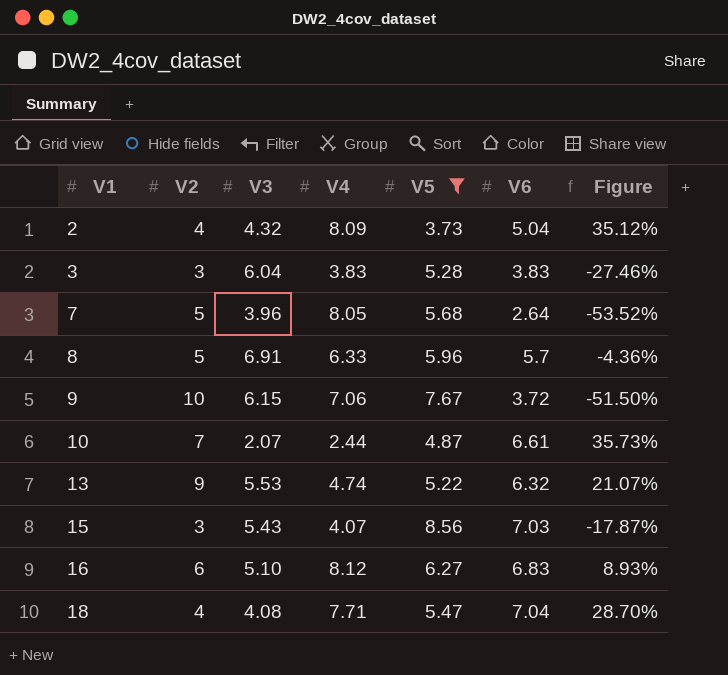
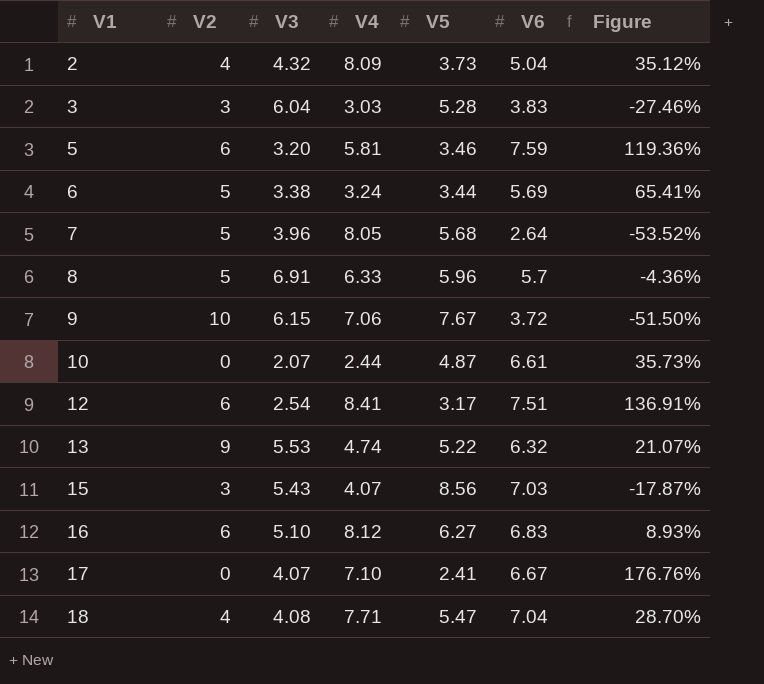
filter: V5 >= 3.73 -> none
3 | V4: 3.83 -> 3.03
10 | V2: 7 -> 0

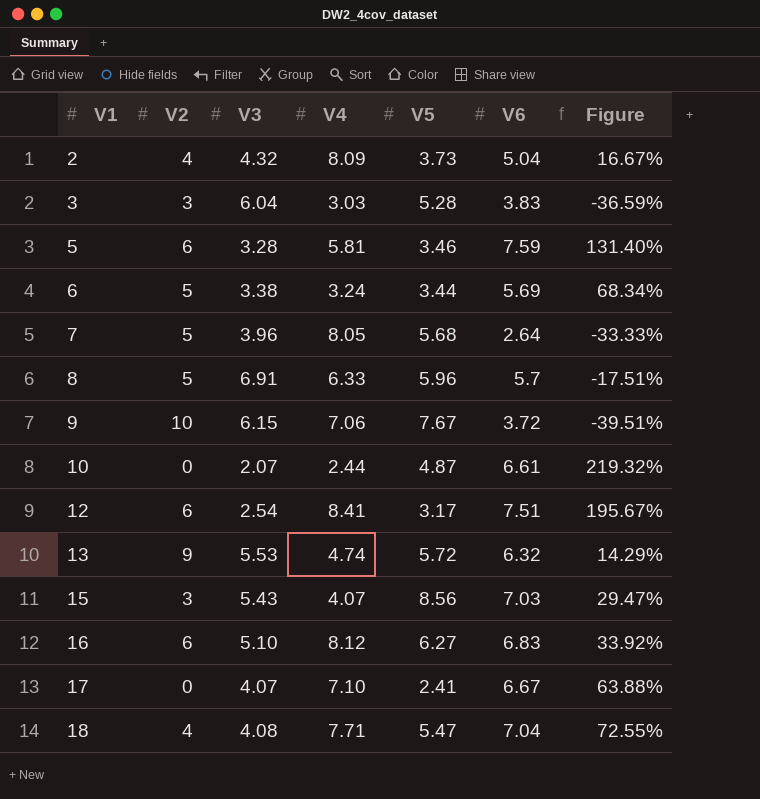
column Figure | formula: ([V6] - [V5]) / [V5] -> ([V6] - [V3]) / [V3]
5 | V3: 3.20 -> 3.28
13 | V5: 5.22 -> 5.72

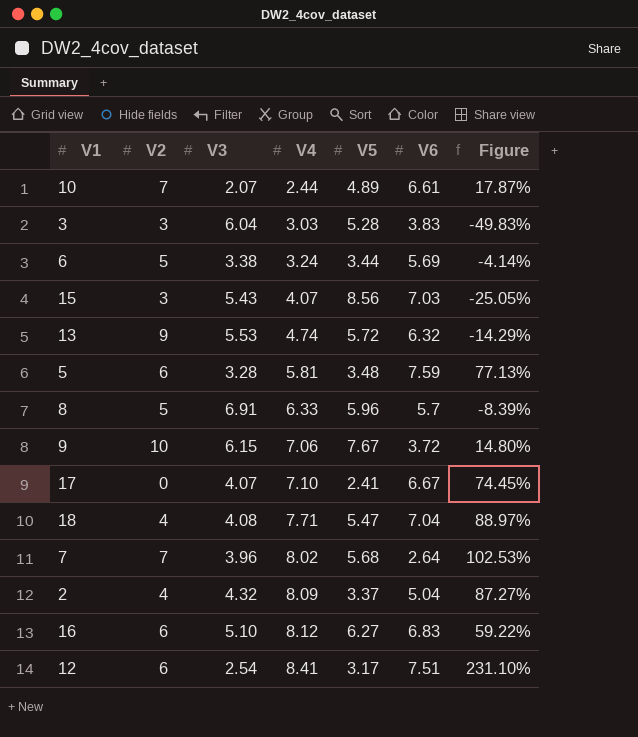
row order: V1 ascending -> V4 ascending
column Figure | formula: ([V6] - [V3]) / [V3] -> ([V4] - [V3]) / [V3]
10 | V2: 0 -> 7
10 | V5: 4.87 -> 4.89
5 | V5: 3.46 -> 3.48
7 | V2: 5 -> 7
7 | V4: 8.05 -> 8.02
2 | V5: 3.73 -> 3.37

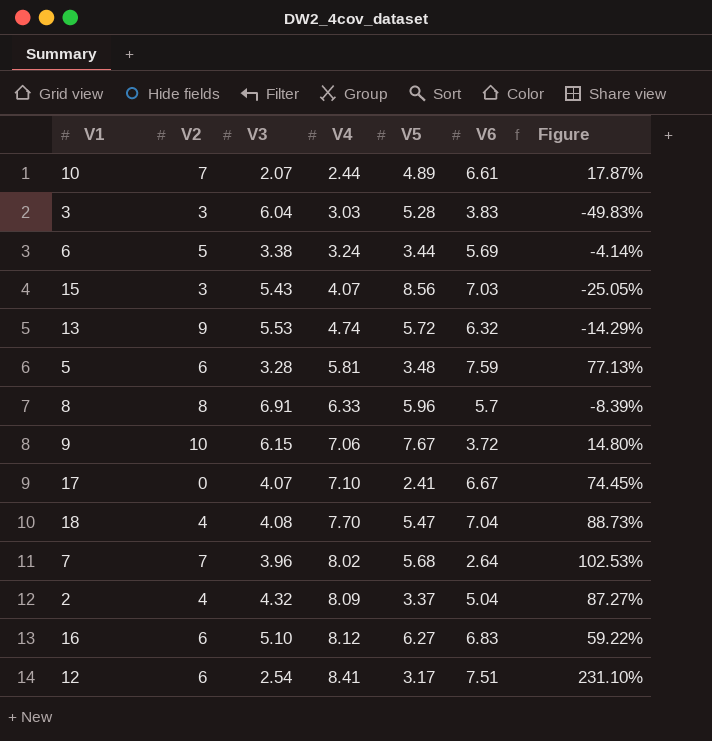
8 | V2: 5 -> 8
18 | V4: 7.71 -> 7.70
18 | Figure: 88.97% -> 88.73%

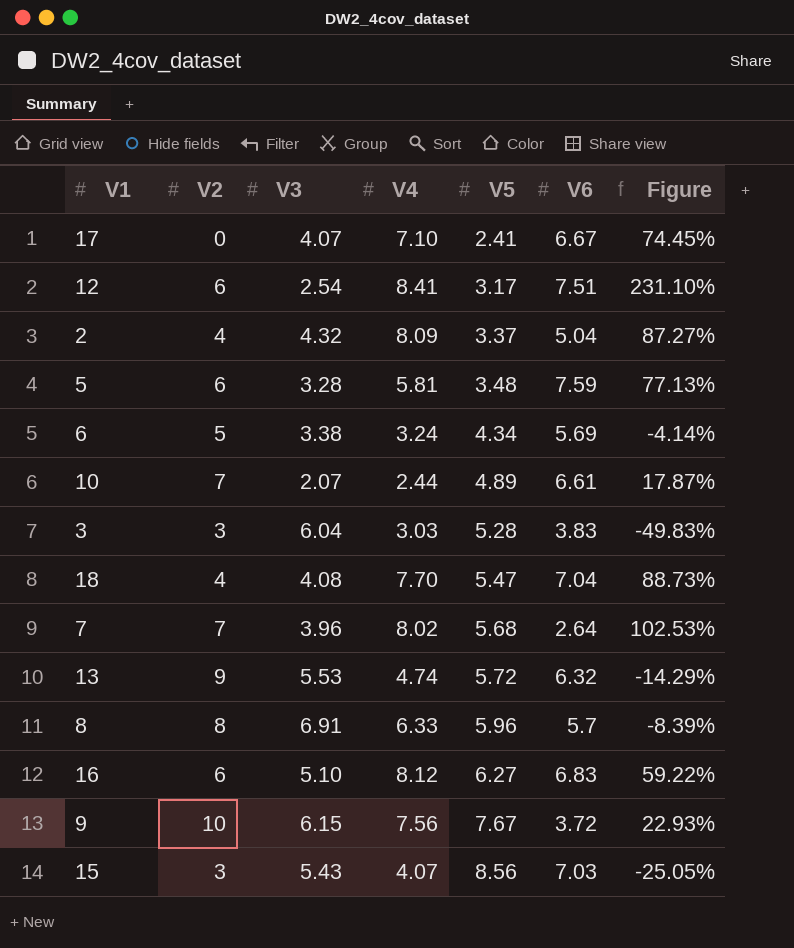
row order: V4 ascending -> V5 ascending
6 | V5: 3.44 -> 4.34
9 | V4: 7.06 -> 7.56
9 | Figure: 14.80% -> 22.93%

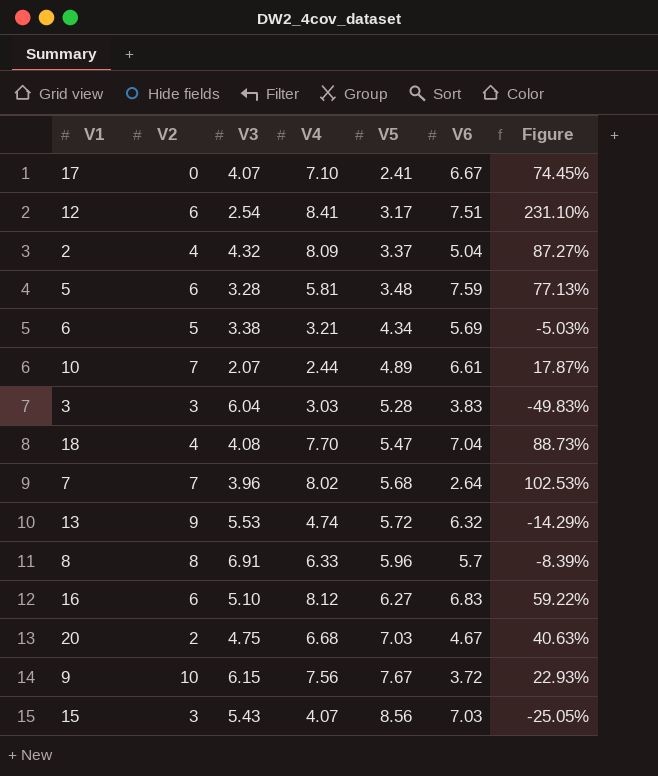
6 | V4: 3.24 -> 3.21
6 | Figure: -4.14% -> -5.03%
row 20: none -> 2 | 4.75 | 6.68 | 7.03 | 4.67 | 40.63%

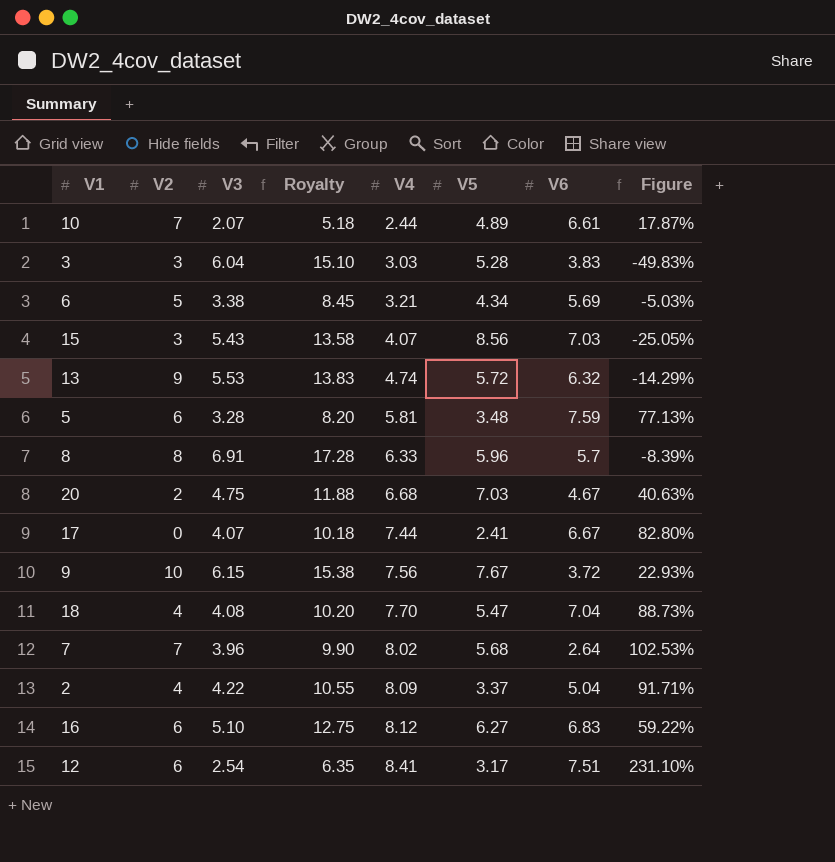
row order: V5 ascending -> V4 ascending
column Royalty | formula: none -> [V3] * 2.5
17 | V4: 7.10 -> 7.44
17 | Figure: 74.45% -> 82.80%
2 | V3: 4.32 -> 4.22
2 | Figure: 87.27% -> 91.71%

